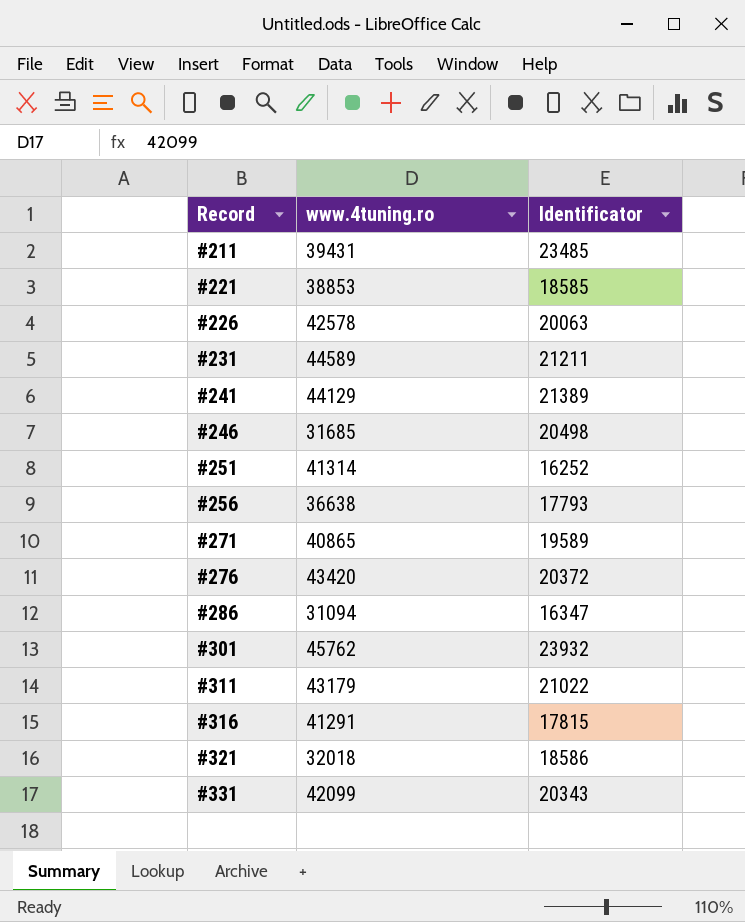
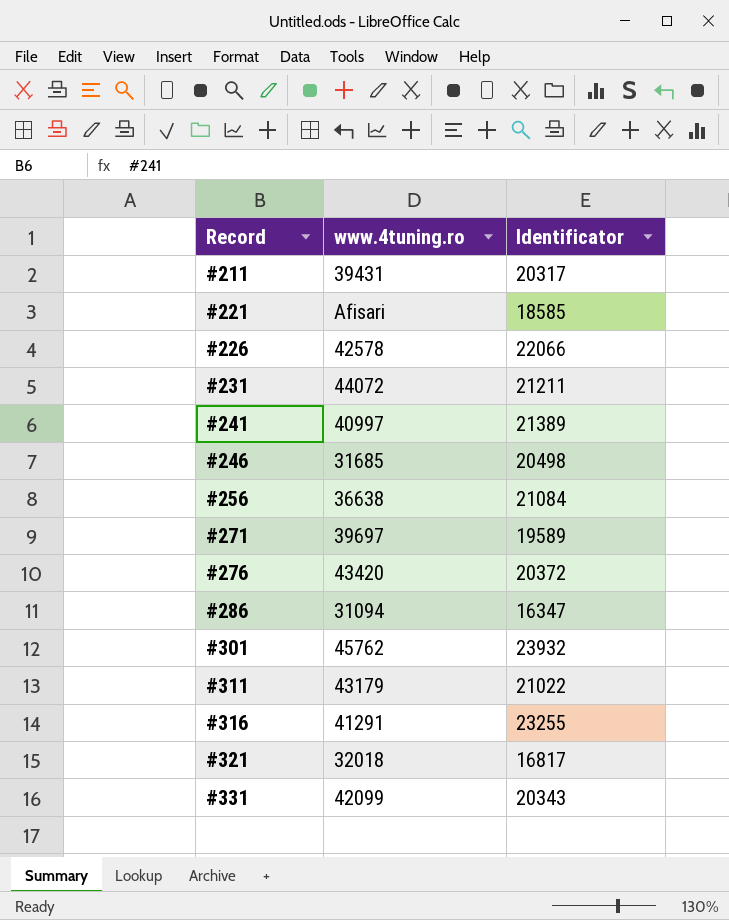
row #251: 41314 | 16252 -> none
#211 | Identificator: 23485 -> 20317
#221 | www.4tuning.ro: 38853 -> Afisari
#226 | Identificator: 20063 -> 22066
#231 | www.4tuning.ro: 44589 -> 44072
#241 | www.4tuning.ro: 44129 -> 40997
#256 | Identificator: 17793 -> 21084
#271 | www.4tuning.ro: 40865 -> 39697
#316 | Identificator: 17815 -> 23255
#321 | Identificator: 18586 -> 16817

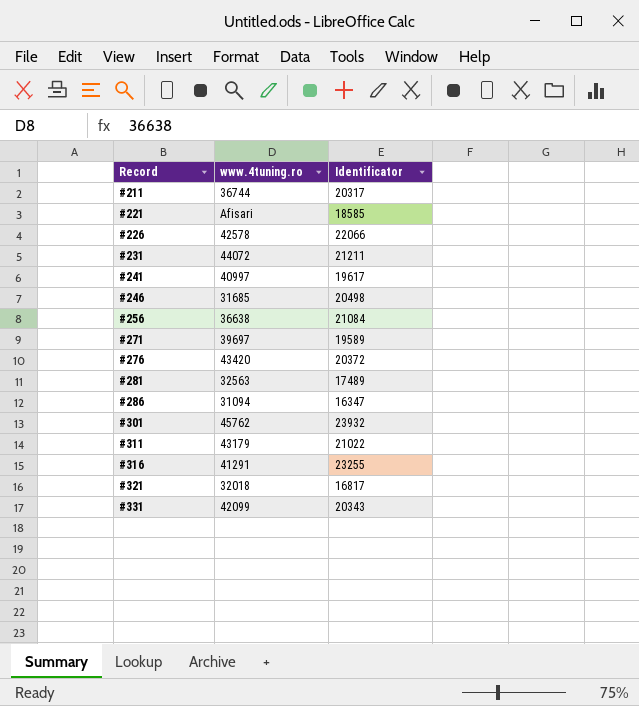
#211 | www.4tuning.ro: 39431 -> 36744
#241 | Identificator: 21389 -> 19617
row #281: none -> 32563 | 17489

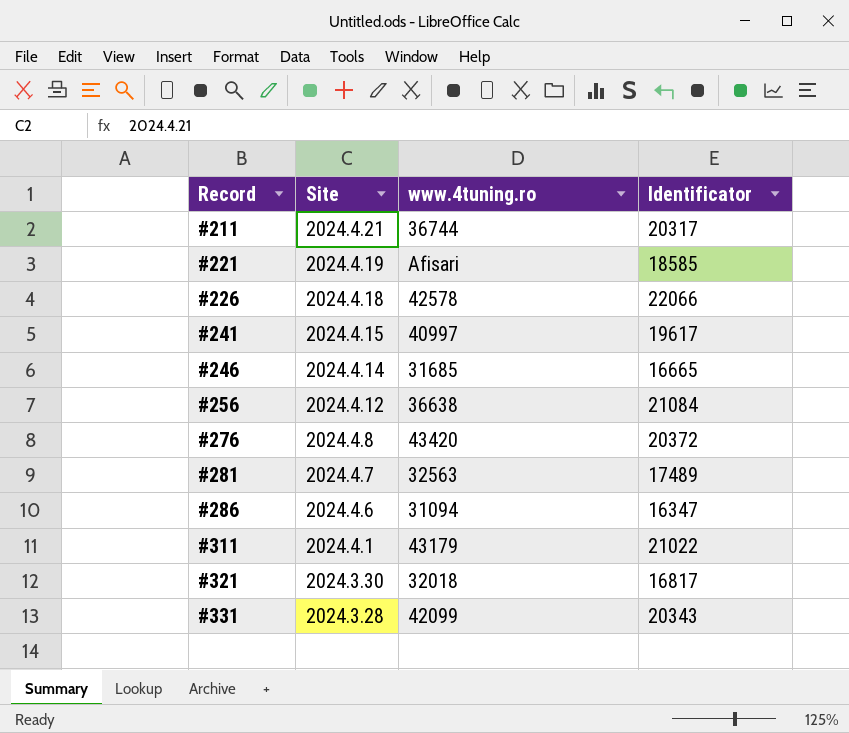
column Site | position: none -> 2
row #231: 44072 | 21211 -> none
row #271: 39697 | 19589 -> none
row #301: 45762 | 23932 -> none
row #316: 41291 | 23255 -> none
#246 | Identificator: 20498 -> 16665

